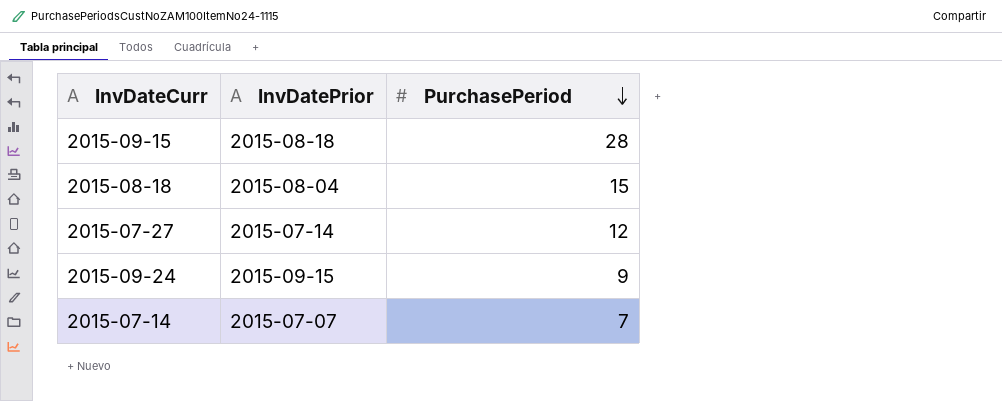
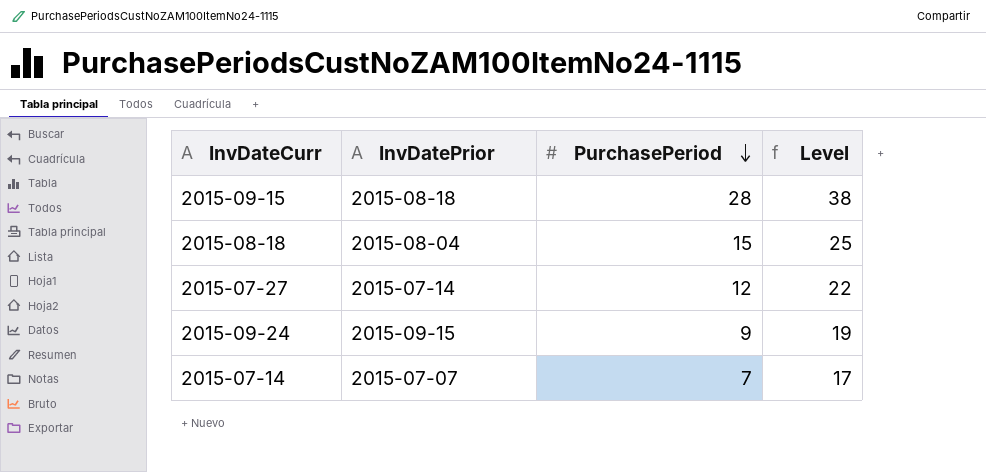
column Level | formula: none -> [PurchasePeriod] + 10

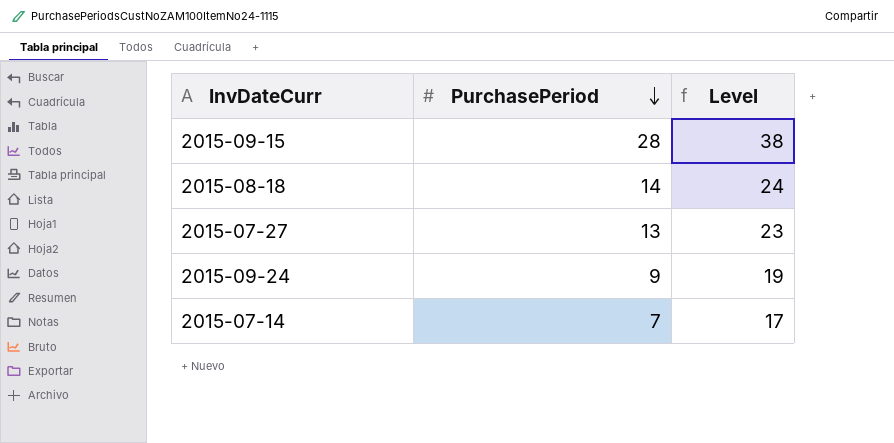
column InvDatePrior | position: 2 -> none
2015-08-18 | PurchasePeriod: 15 -> 14
2015-08-18 | Level: 25 -> 24
2015-07-27 | PurchasePeriod: 12 -> 13
2015-07-27 | Level: 22 -> 23

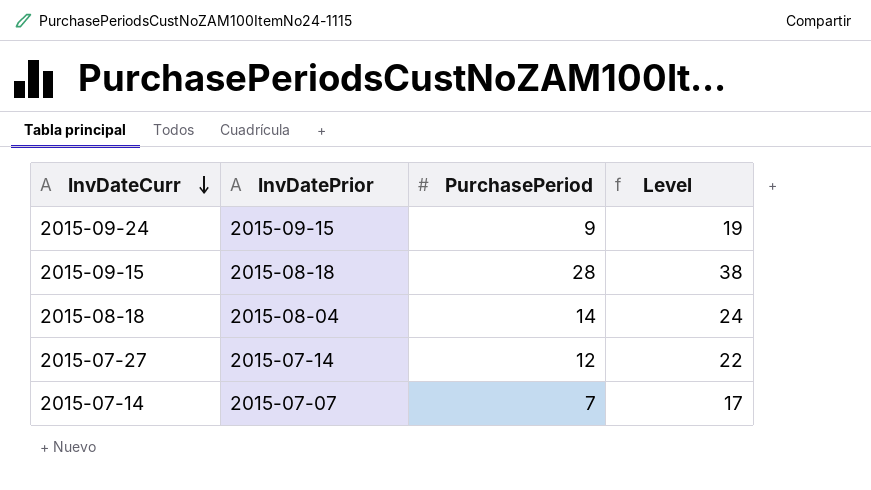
row order: PurchasePeriod descending -> InvDateCurr descending
column InvDatePrior | position: none -> 2
2015-07-27 | PurchasePeriod: 13 -> 12
2015-07-27 | Level: 23 -> 22

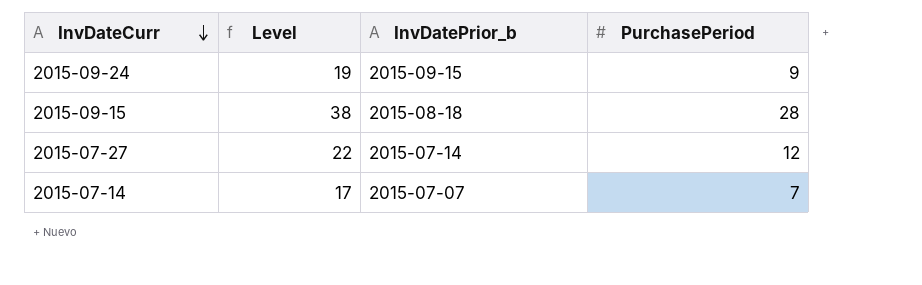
column Level | position: 4 -> 2
column name: InvDatePrior -> InvDatePrior_b
row 2015-08-18: 2015-08-04 | 14 | 24 -> none

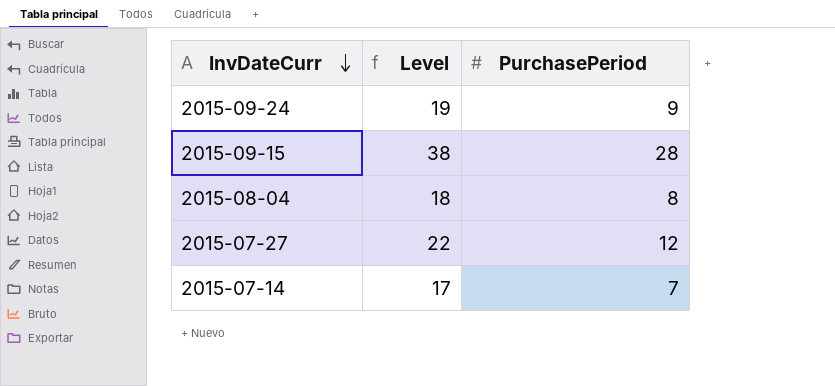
column InvDatePrior_b | position: 3 -> none
row 2015-08-04: none -> 18 | 8

